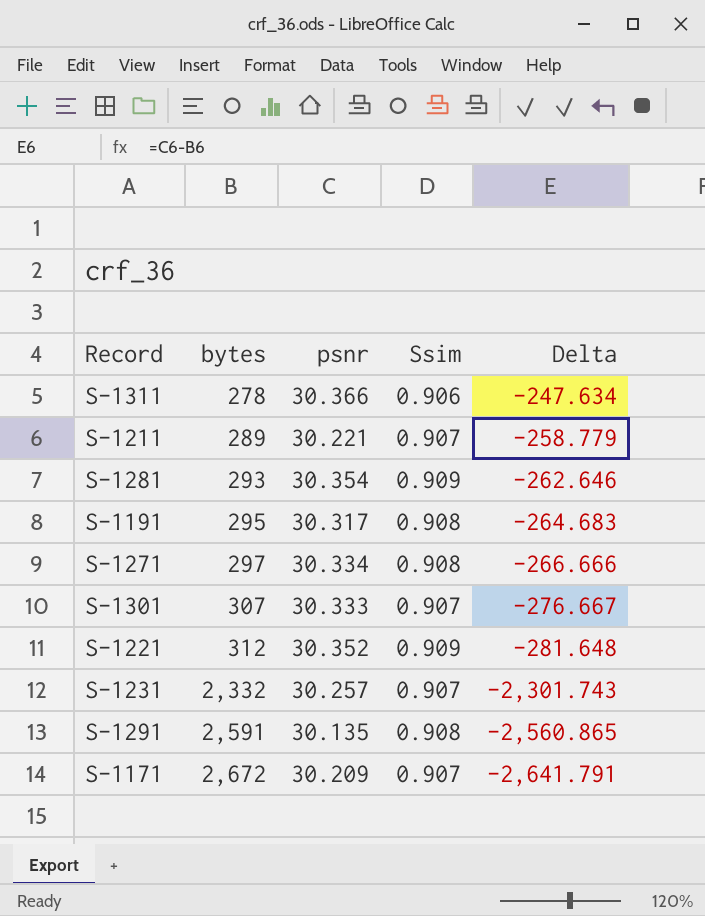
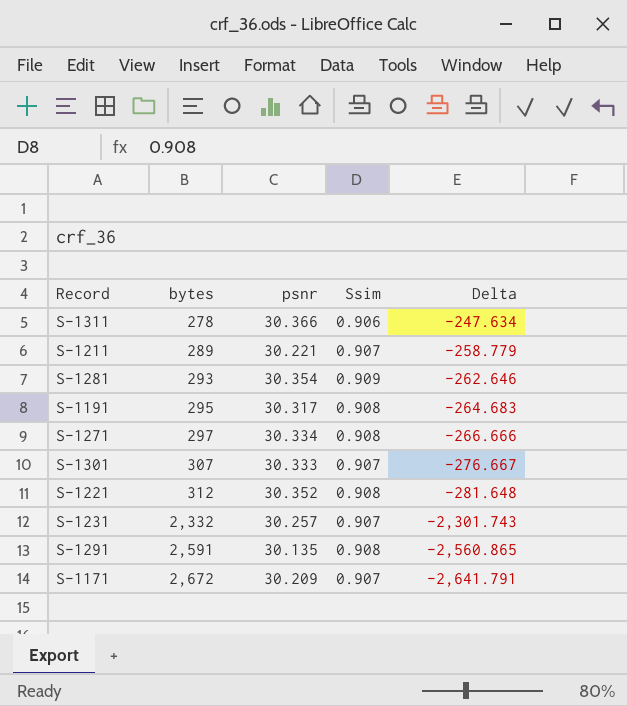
S-1221 | Ssim: 0.909 -> 0.908

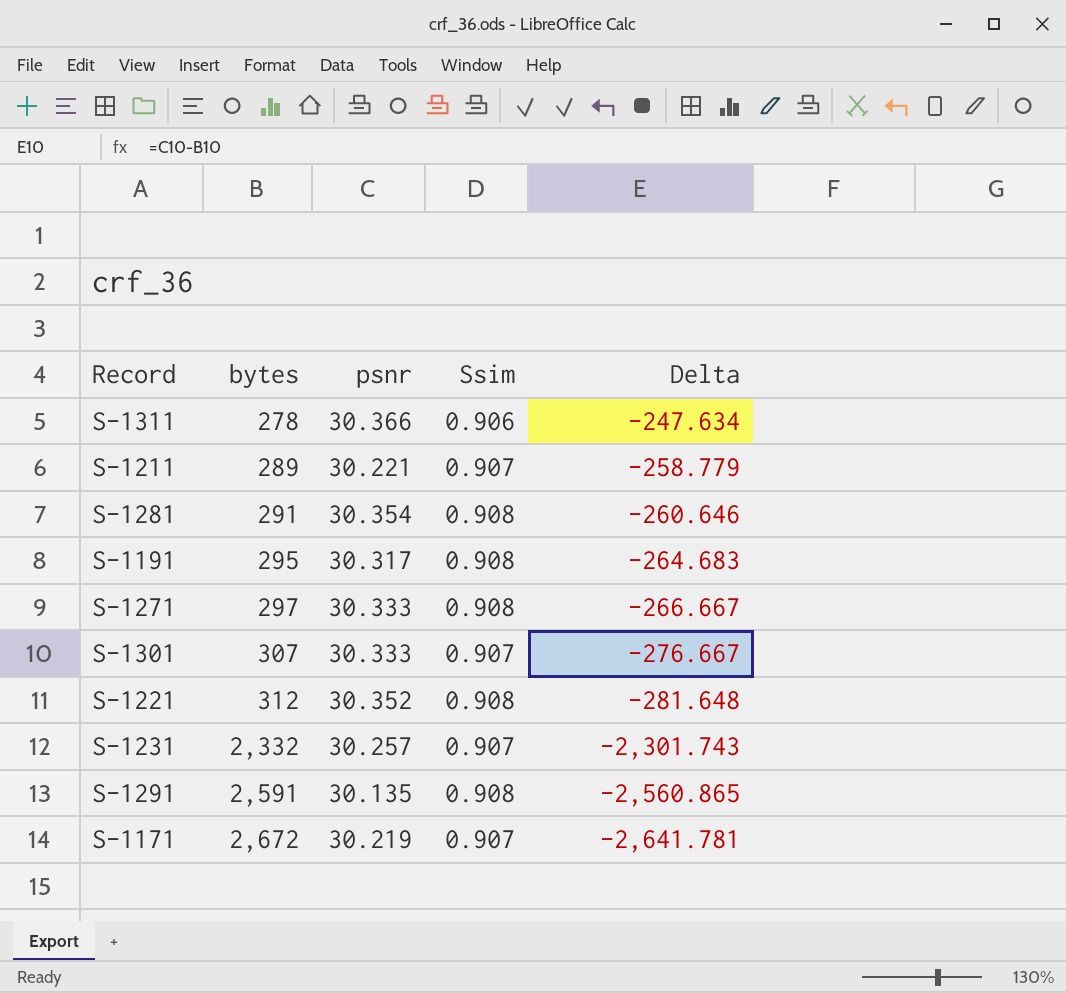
S-1281 | bytes: 293 -> 291
S-1281 | Ssim: 0.909 -> 0.908
S-1281 | Delta: -262.646 -> -260.646
S-1271 | psnr: 30.334 -> 30.333
S-1271 | Delta: -266.666 -> -266.667
S-1171 | psnr: 30.209 -> 30.219
S-1171 | Delta: -2,641.791 -> -2,641.781

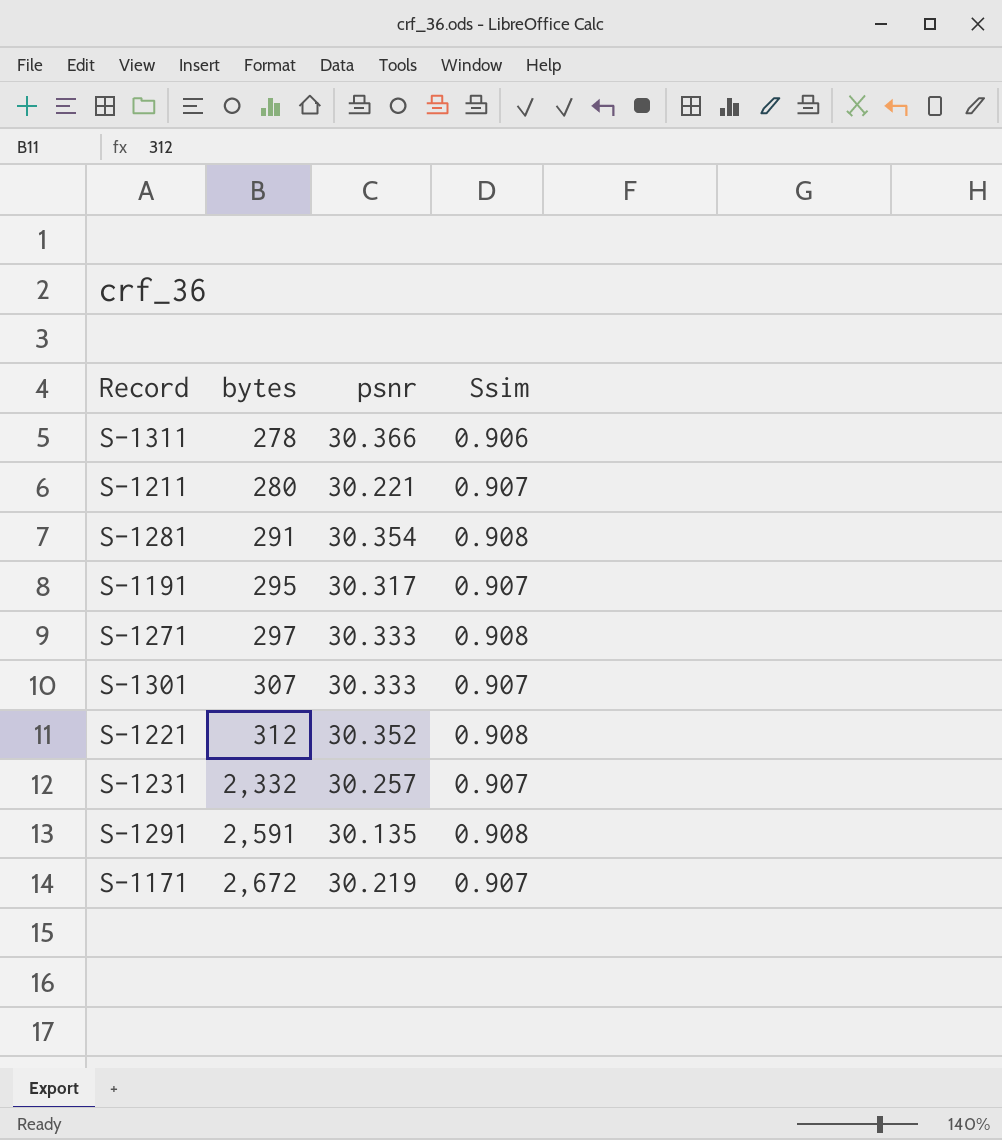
column Delta | formula: [psnr] - [bytes] -> none
S-1211 | bytes: 289 -> 280
S-1191 | Ssim: 0.908 -> 0.907

